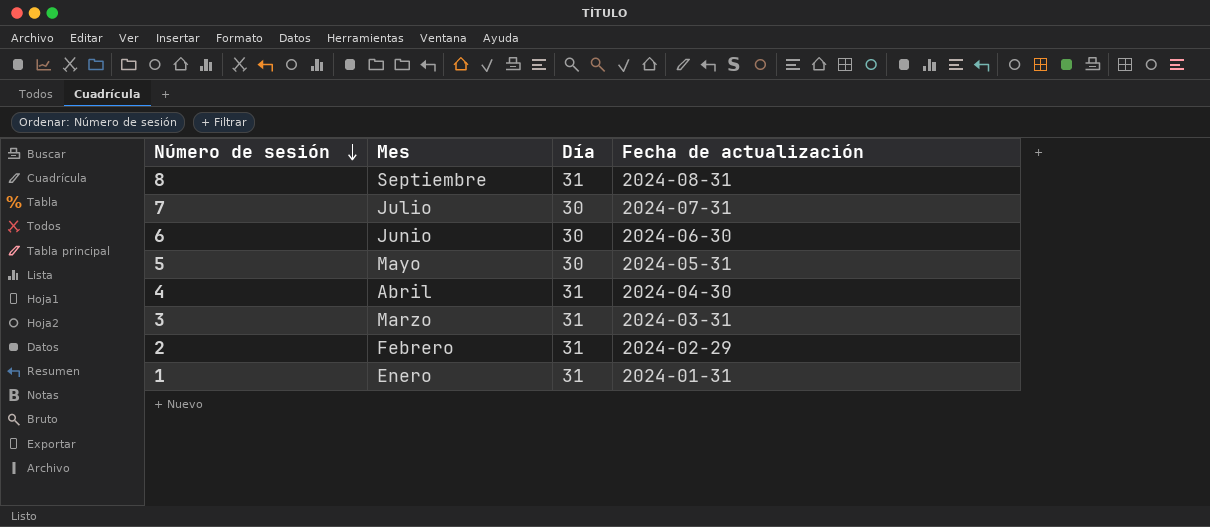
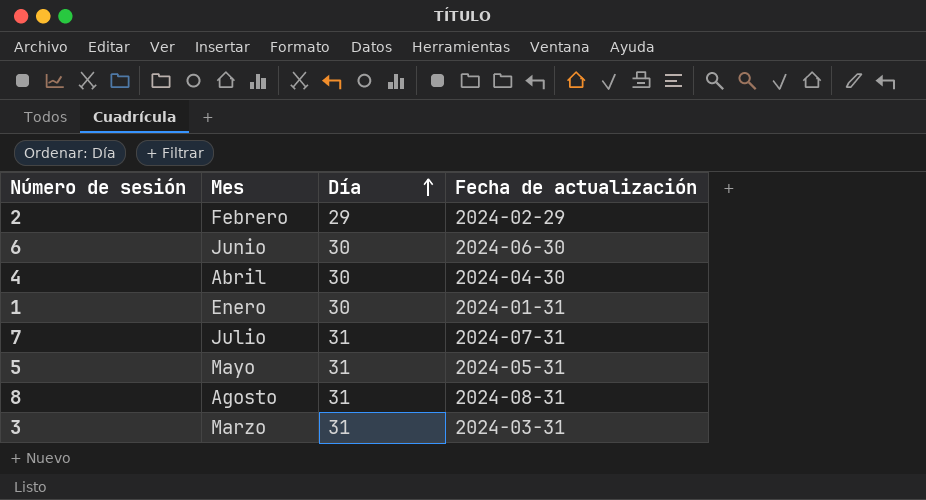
row order: Número de sesión descending -> Día ascending
2 | Día: 31 -> 29
4 | Día: 31 -> 30
1 | Día: 31 -> 30
7 | Día: 30 -> 31
5 | Día: 30 -> 31
8 | Mes: Septiembre -> Agosto

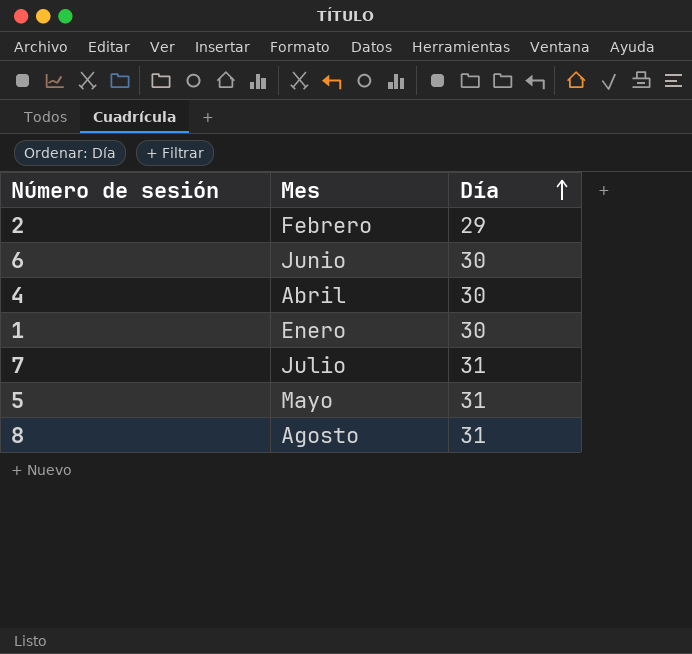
column Fecha de actualización | position: 4 -> none
row 3: Marzo | 31 | 2024-03-31 -> none

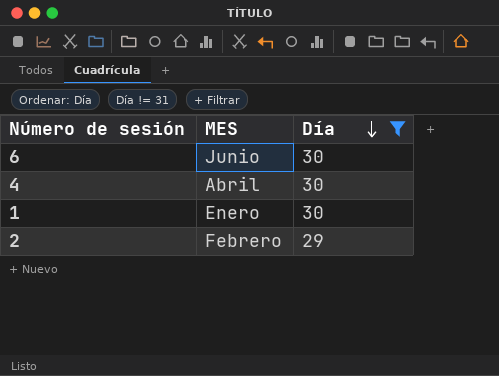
filter: none -> Día != 31
row order: Día ascending -> Día descending
column name: Mes -> MES

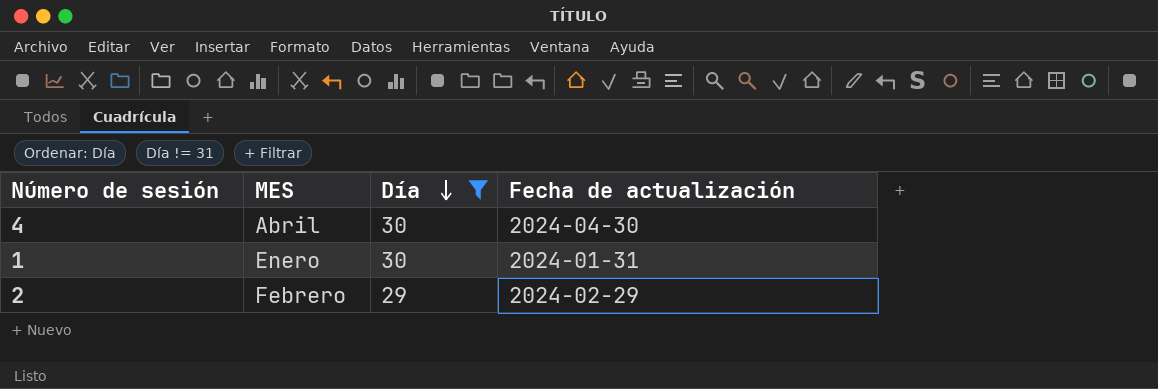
column Fecha de actualización | position: none -> 4
row 6: Junio | 30 -> none

